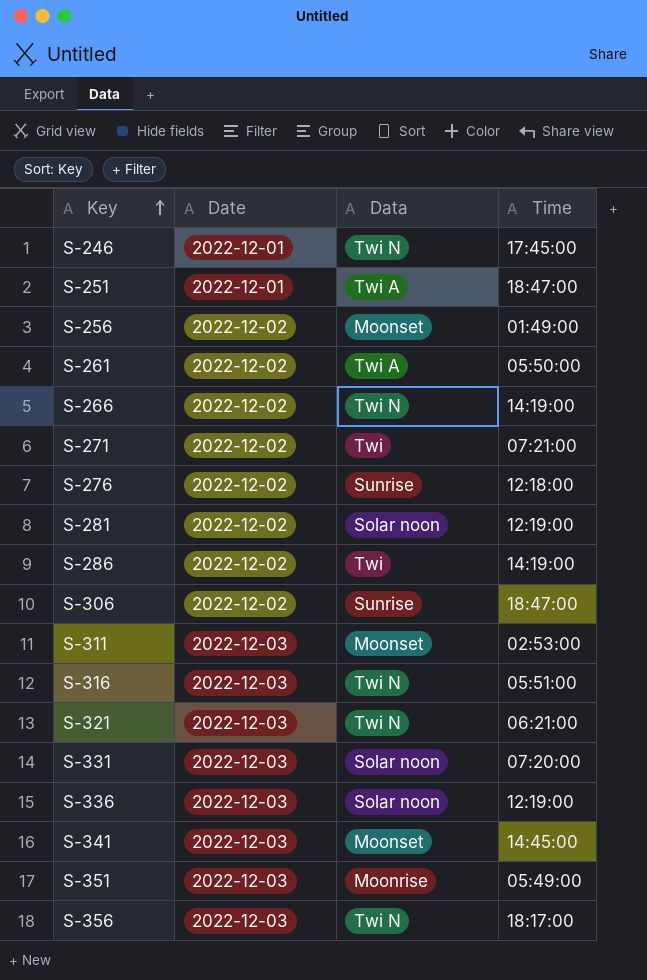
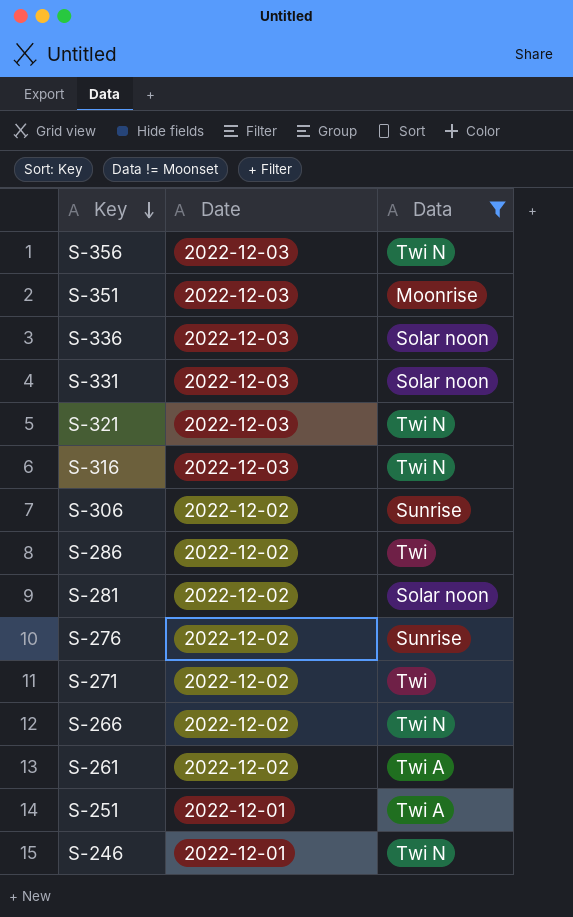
filter: none -> Data != Moonset
row order: Key ascending -> Key descending
column Time | position: 4 -> none

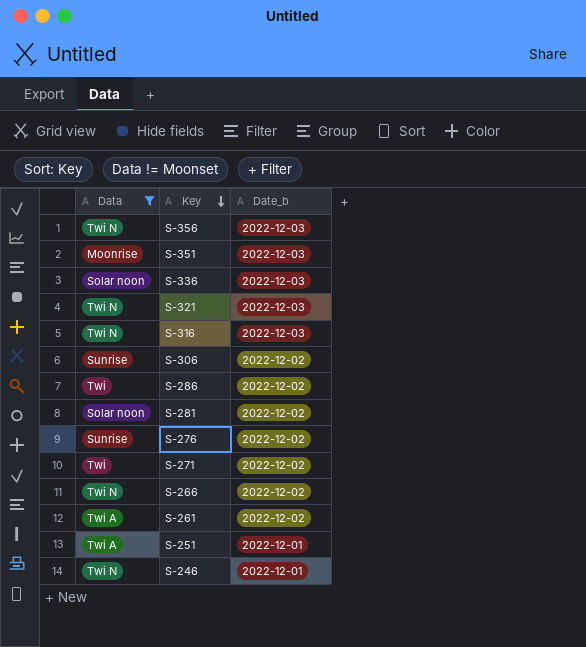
column Data | position: 3 -> 1
column name: Date -> Date_b
row S-331: 2022-12-03 | Solar noon -> none

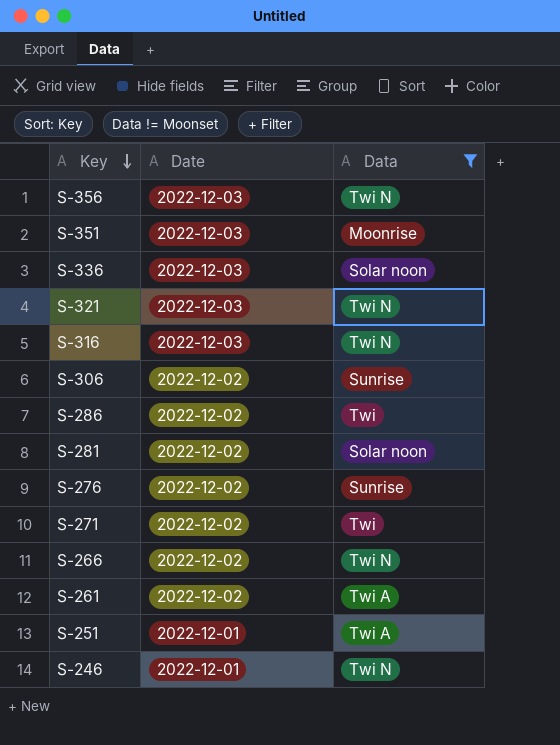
column name: Date_b -> Date
column Data | position: 1 -> 3

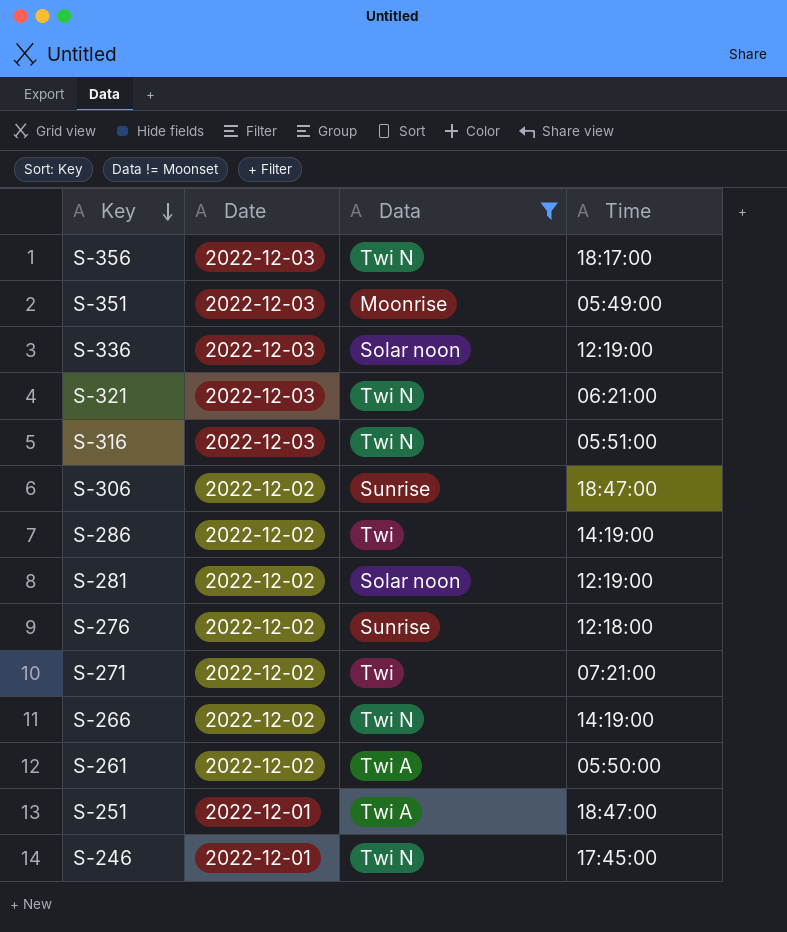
column Time | position: none -> 4

